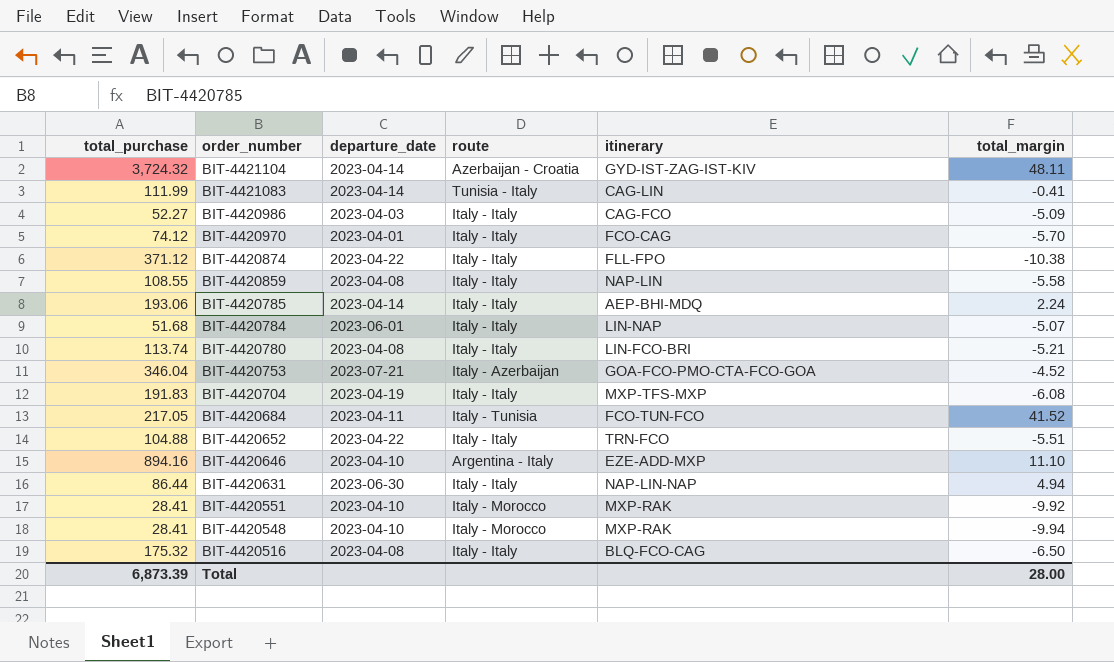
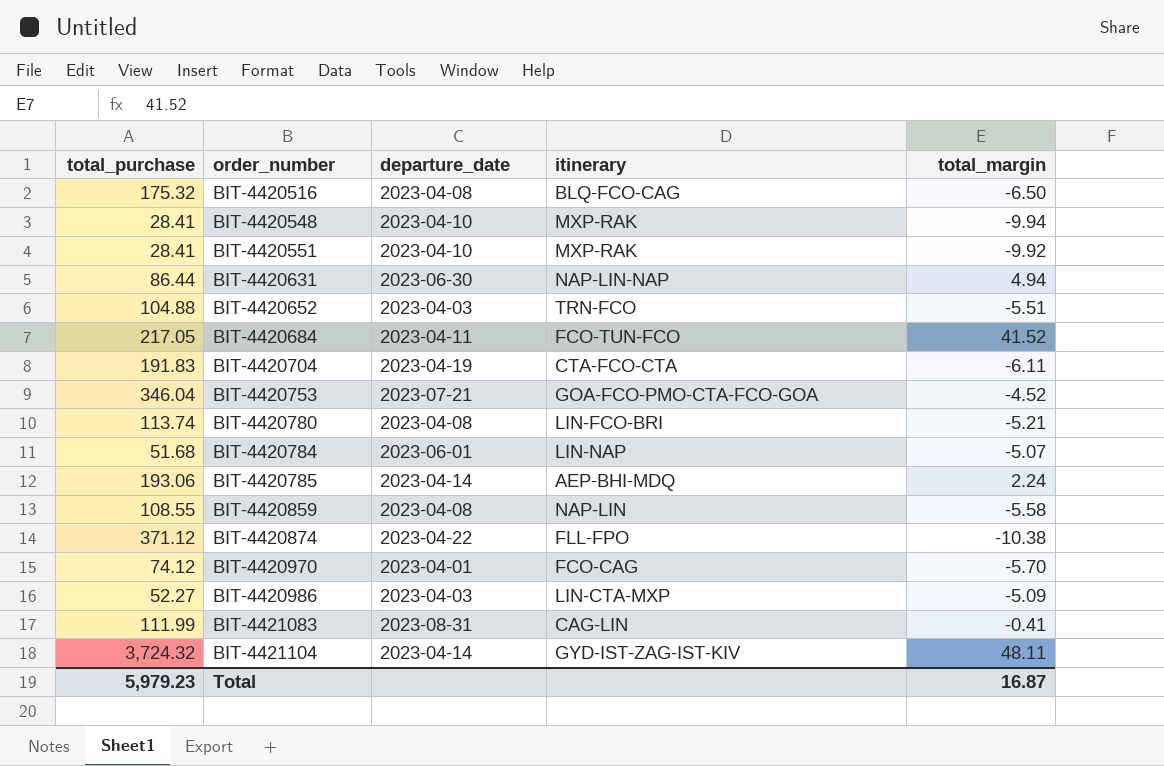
row order: order_number descending -> order_number ascending
column route | position: 4 -> none
row BIT-4420646: 894.16 | 2023-04-10 | Argentina - Italy | EZE-ADD-MXP | 11.10 -> none
BIT-4420652 | departure_date: 2023-04-22 -> 2023-04-03
BIT-4420704 | itinerary: MXP-TFS-MXP -> CTA-FCO-CTA
BIT-4420704 | total_margin: -6.08 -> -6.11
BIT-4420986 | itinerary: CAG-FCO -> LIN-CTA-MXP
BIT-4421083 | departure_date: 2023-04-14 -> 2023-08-31
Total | total_purchase: 6,873.39 -> 5,979.23
Total | total_margin: 28.00 -> 16.87

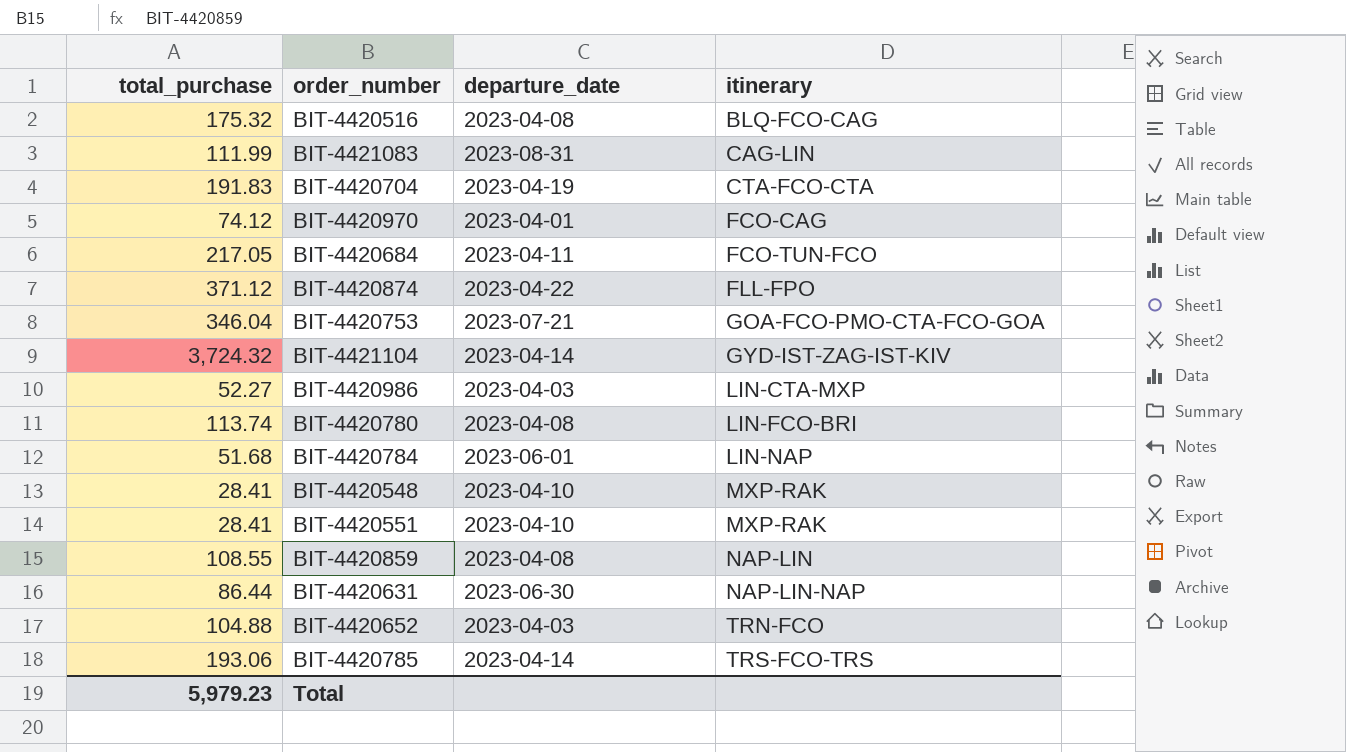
row order: order_number ascending -> itinerary ascending
column total_margin | position: 5 -> none
BIT-4420785 | itinerary: AEP-BHI-MDQ -> TRS-FCO-TRS

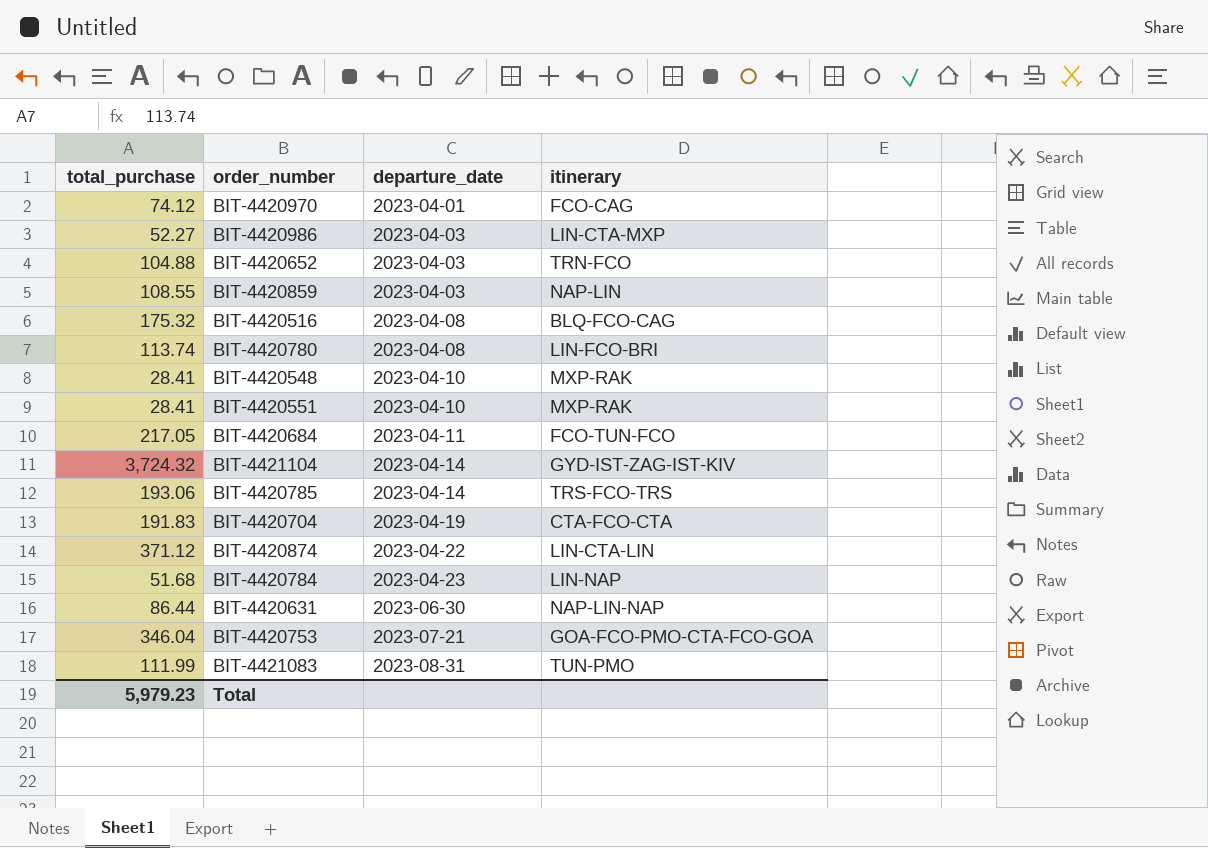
row order: itinerary ascending -> departure_date ascending
BIT-4420859 | departure_date: 2023-04-08 -> 2023-04-03
BIT-4420874 | itinerary: FLL-FPO -> LIN-CTA-LIN
BIT-4420784 | departure_date: 2023-06-01 -> 2023-04-23
BIT-4421083 | itinerary: CAG-LIN -> TUN-PMO

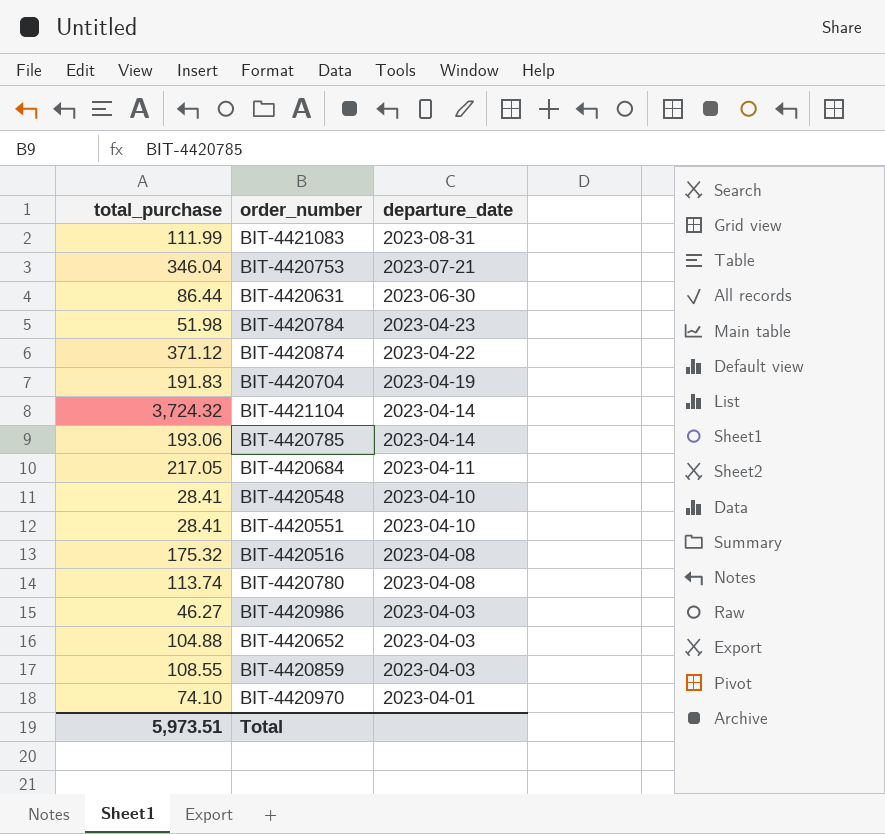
row order: departure_date ascending -> departure_date descending
column itinerary | position: 4 -> none
BIT-4420784 | total_purchase: 51.68 -> 51.98
BIT-4420986 | total_purchase: 52.27 -> 46.27
BIT-4420970 | total_purchase: 74.12 -> 74.10
Total | total_purchase: 5,979.23 -> 5,973.51

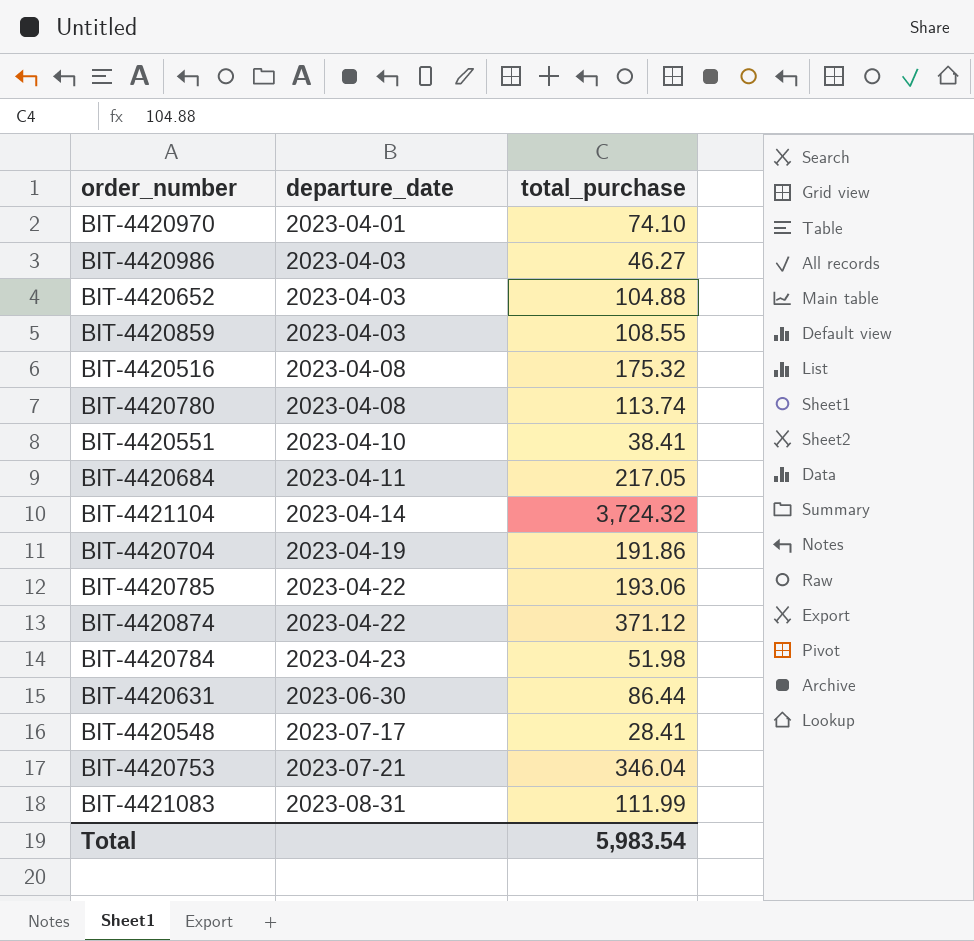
row order: departure_date descending -> departure_date ascending
column total_purchase | position: 1 -> 3
BIT-4420551 | total_purchase: 28.41 -> 38.41
BIT-4420704 | total_purchase: 191.83 -> 191.86
BIT-4420785 | departure_date: 2023-04-14 -> 2023-04-22
BIT-4420548 | departure_date: 2023-04-10 -> 2023-07-17
Total | total_purchase: 5,973.51 -> 5,983.54

